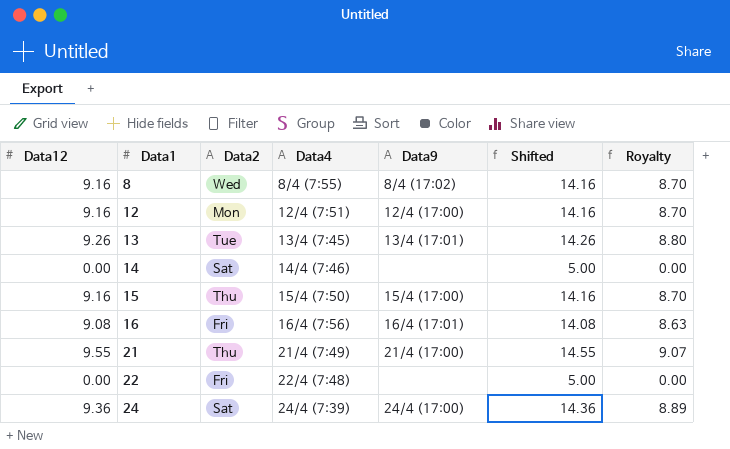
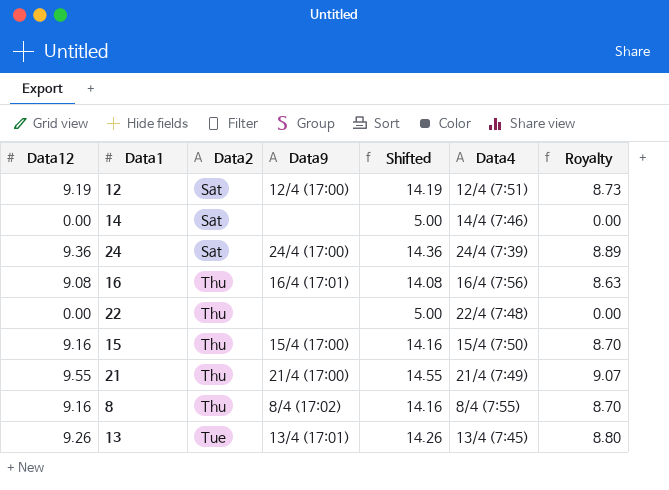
row order: Data1 ascending -> Data2 ascending
column Data4 | position: 4 -> 6
12 | Data12: 9.16 -> 9.19
12 | Data2: Mon -> Sat
12 | Shifted: 14.16 -> 14.19
12 | Royalty: 8.70 -> 8.73
16 | Data2: Fri -> Thu
22 | Data2: Fri -> Thu
8 | Data2: Wed -> Thu

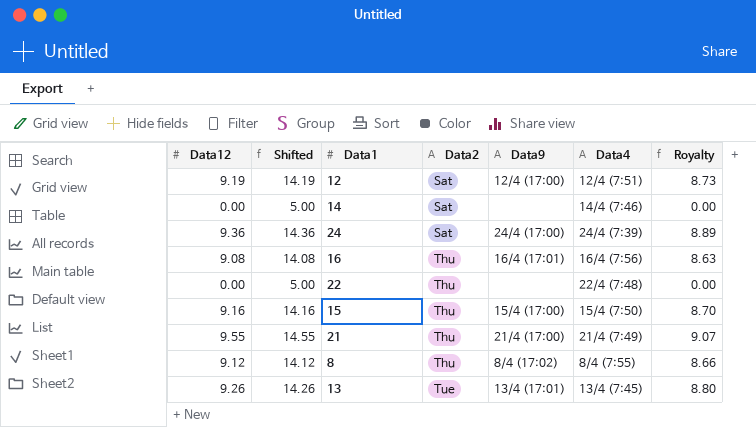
column Shifted | position: 5 -> 2
8 | Data12: 9.16 -> 9.12
8 | Shifted: 14.16 -> 14.12
8 | Royalty: 8.70 -> 8.66

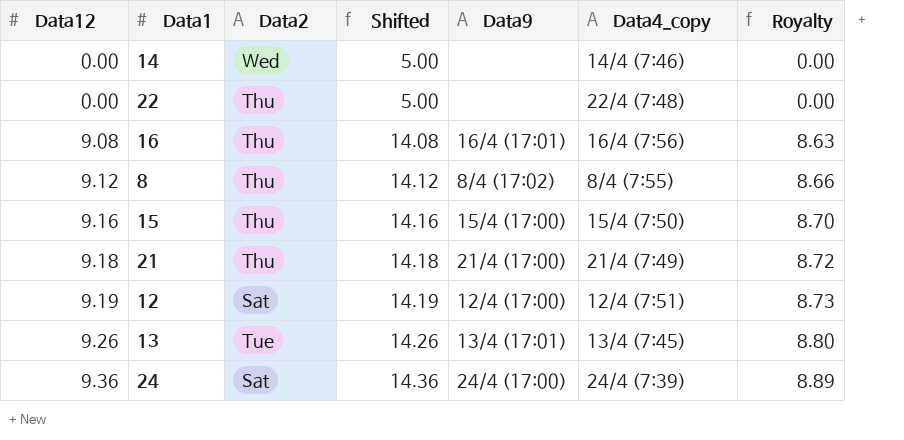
row order: Data2 ascending -> Data12 ascending
column Shifted | position: 2 -> 4
column name: Data4 -> Data4_copy
14 | Data2: Sat -> Wed
21 | Data12: 9.55 -> 9.18
21 | Shifted: 14.55 -> 14.18
21 | Royalty: 9.07 -> 8.72

